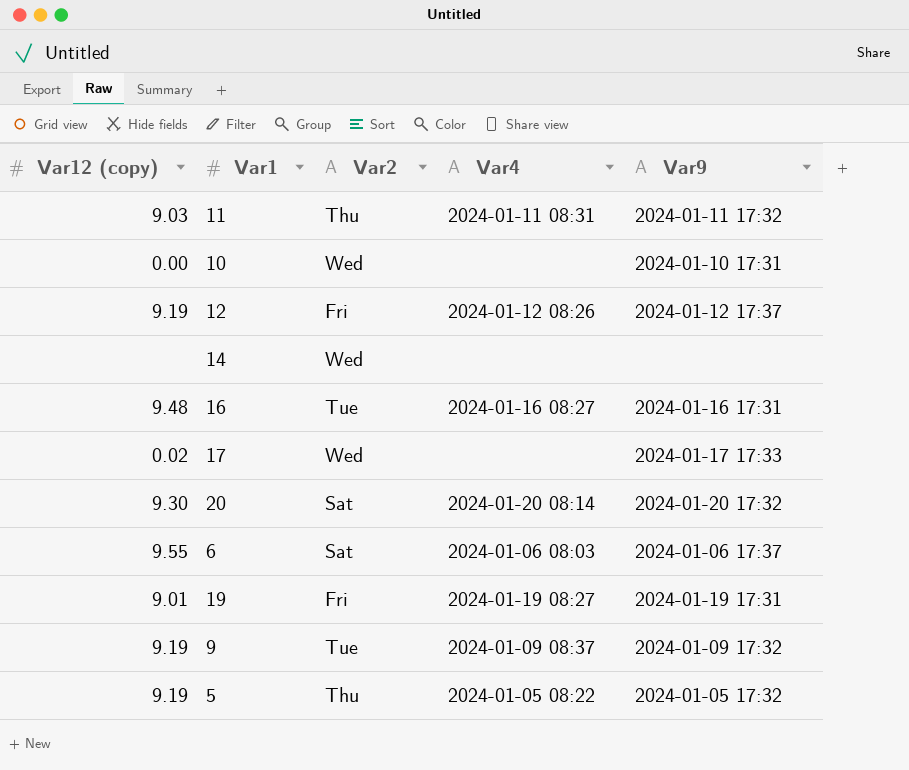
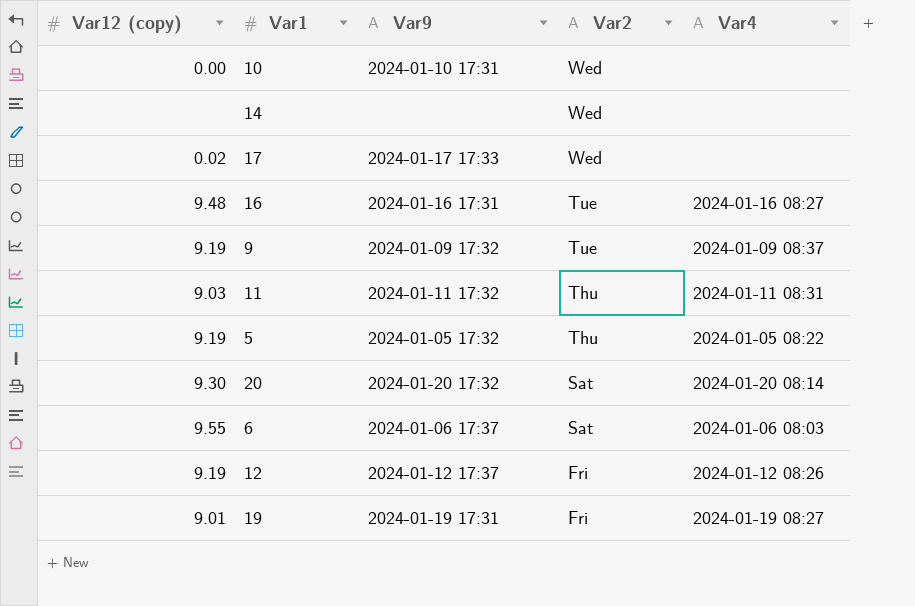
row order: none -> Var2 descending
column Var9 | position: 5 -> 3

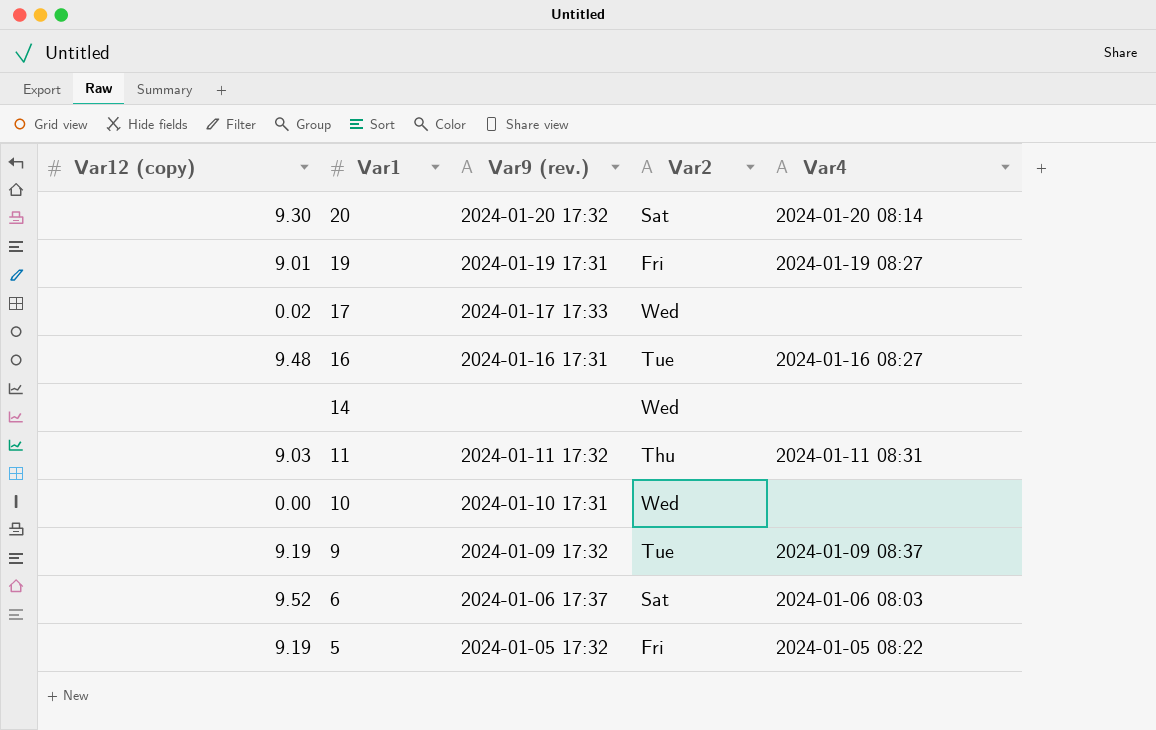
row order: Var2 descending -> Var1 descending
column name: Var9 -> Var9 (rev.)
row 12: 9.19 | 2024-01-12 17:37 | Fri | 2024-01-12 08:26 -> none
6 | Var12 (copy): 9.55 -> 9.52
5 | Var2: Thu -> Fri

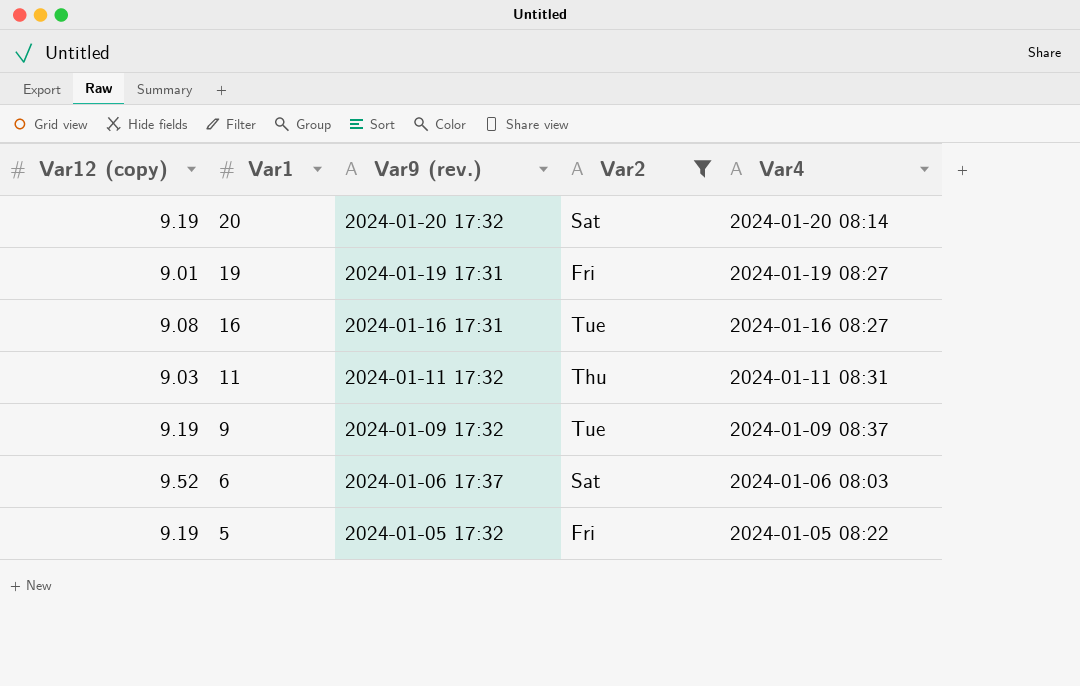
filter: none -> Var2 != Wed
20 | Var12 (copy): 9.30 -> 9.19
16 | Var12 (copy): 9.48 -> 9.08

